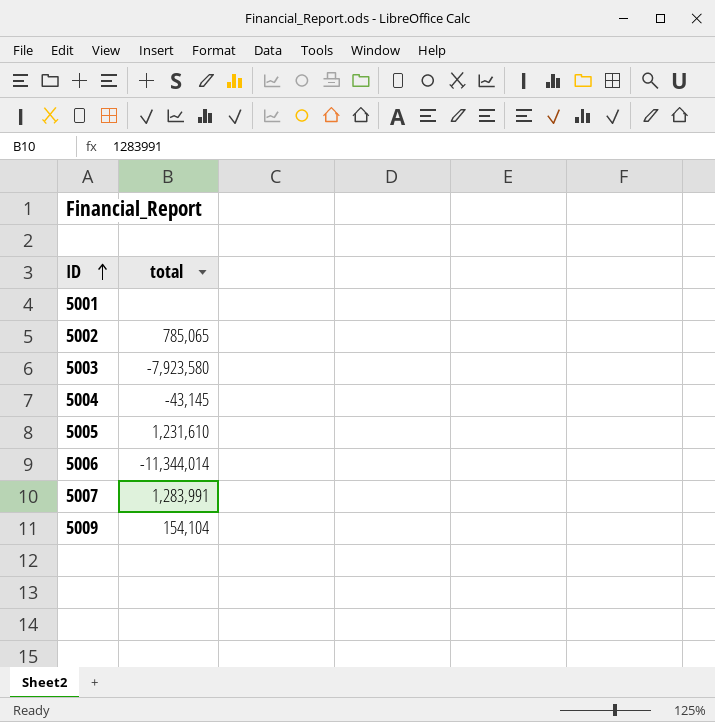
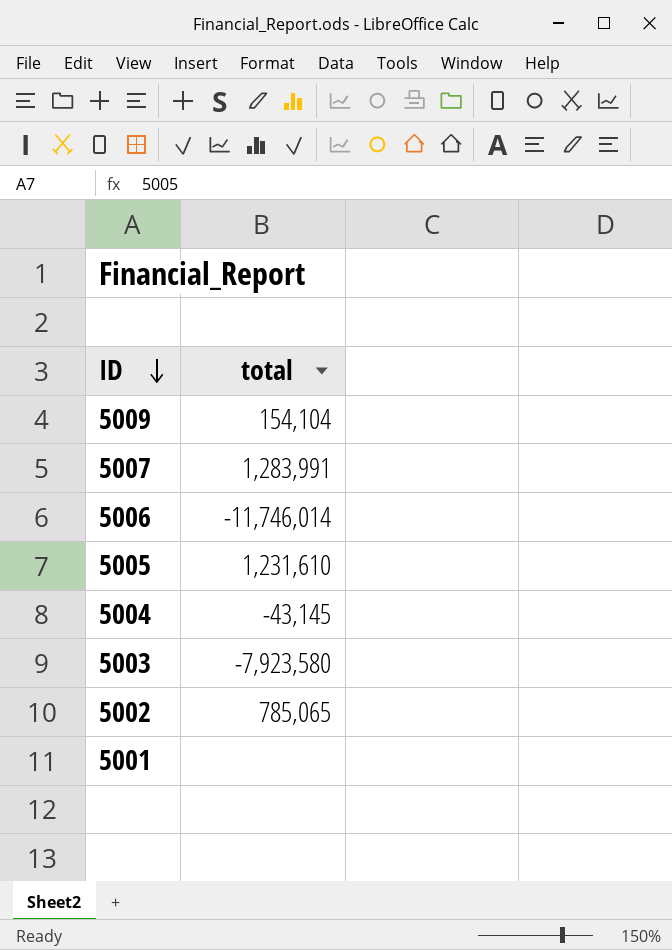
row order: ID ascending -> ID descending
5006 | total: -11,344,014 -> -11,746,014

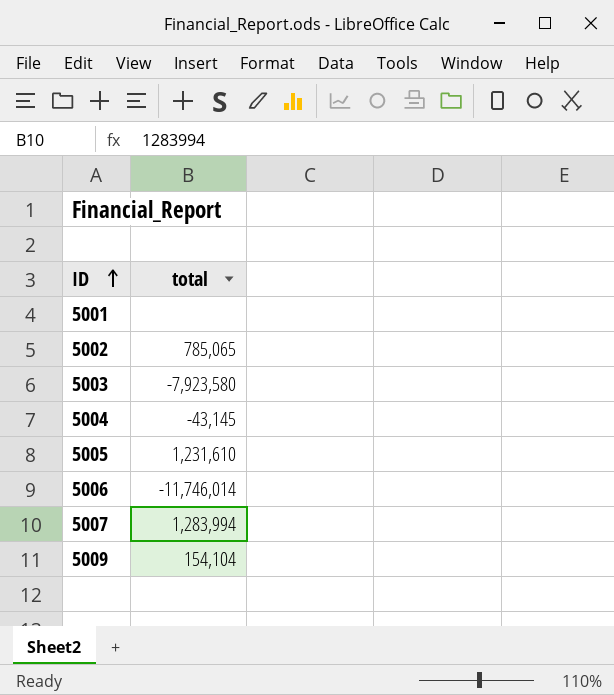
row order: ID descending -> ID ascending
5007 | total: 1,283,991 -> 1,283,994

